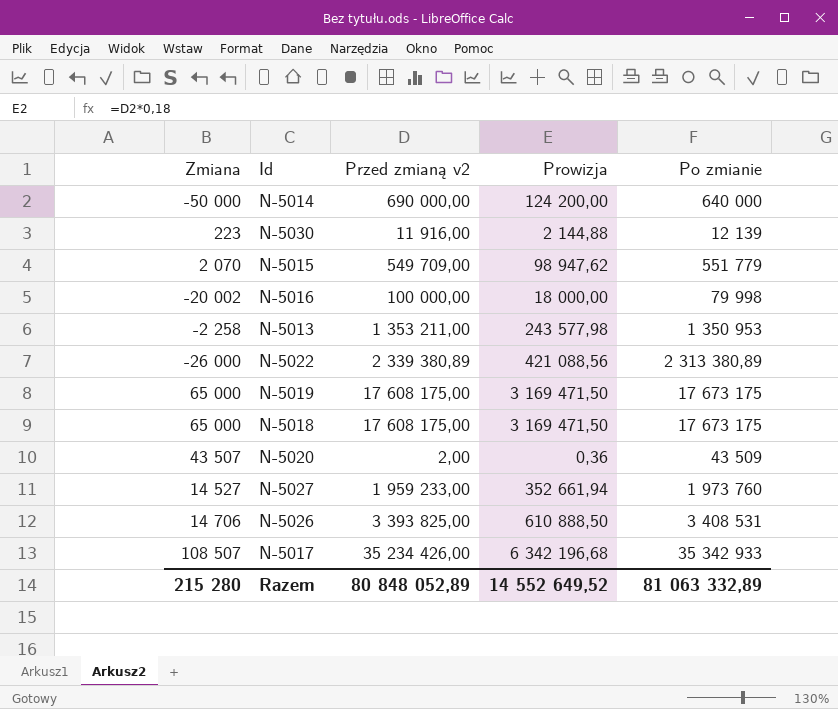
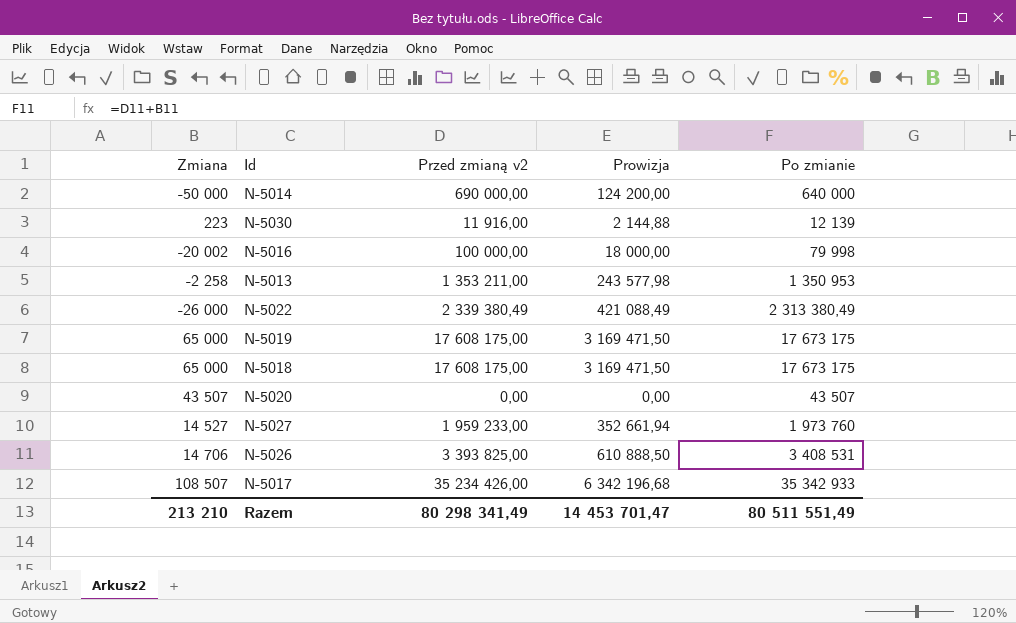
row N-5015: 2 070 | 549 709,00 | 98 947,62 | 551 779 -> none
N-5022 | Przed zmianą v2: 2 339 380,89 -> 2 339 380,49
N-5022 | Prowizja: 421 088,56 -> 421 088,49
N-5022 | Po zmianie: 2 313 380,89 -> 2 313 380,49
N-5020 | Przed zmianą v2: 2,00 -> 0,00
N-5020 | Prowizja: 0,36 -> 0,00
N-5020 | Po zmianie: 43 509 -> 43 507
Razem | Zmiana: 215 280 -> 213 210
Razem | Przed zmianą v2: 80 848 052,89 -> 80 298 341,49
Razem | Prowizja: 14 552 649,52 -> 14 453 701,47
Razem | Po zmianie: 81 063 332,89 -> 80 511 551,49

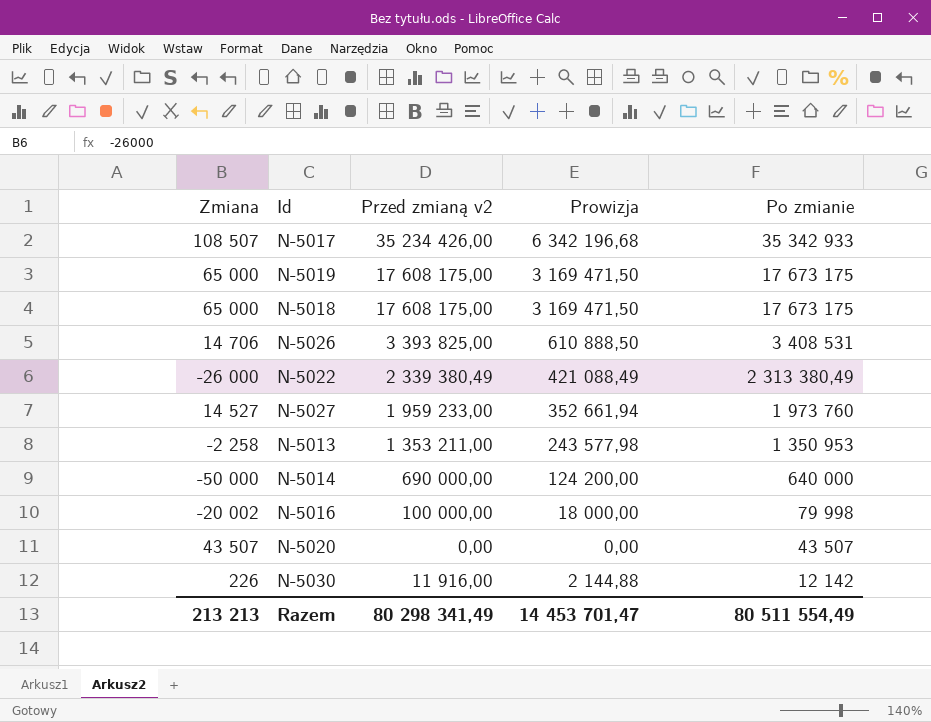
row order: none -> Po zmianie descending
N-5030 | Zmiana: 223 -> 226
N-5030 | Po zmianie: 12 139 -> 12 142
Razem | Zmiana: 213 210 -> 213 213
Razem | Po zmianie: 80 511 551,49 -> 80 511 554,49

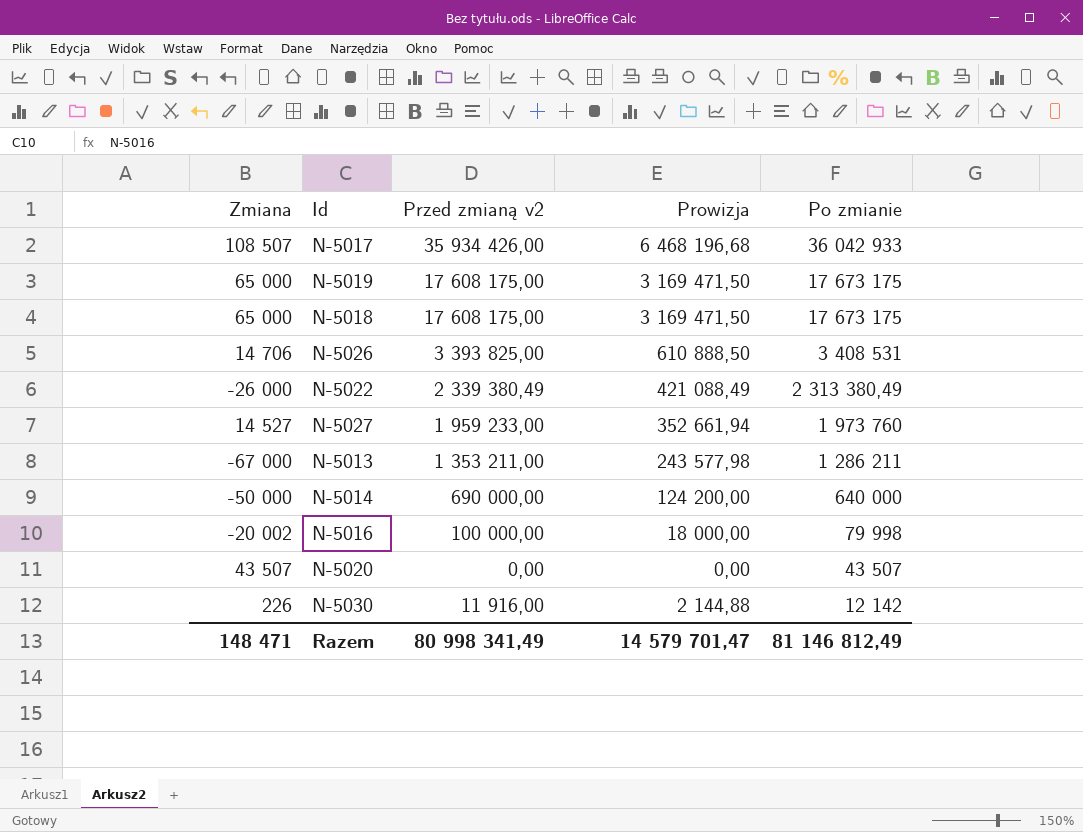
N-5017 | Przed zmianą v2: 35 234 426,00 -> 35 934 426,00
N-5017 | Prowizja: 6 342 196,68 -> 6 468 196,68
N-5017 | Po zmianie: 35 342 933 -> 36 042 933
N-5013 | Zmiana: -2 258 -> -67 000
N-5013 | Po zmianie: 1 350 953 -> 1 286 211
Razem | Zmiana: 213 213 -> 148 471
Razem | Przed zmianą v2: 80 298 341,49 -> 80 998 341,49
Razem | Prowizja: 14 453 701,47 -> 14 579 701,47
Razem | Po zmianie: 80 511 554,49 -> 81 146 812,49

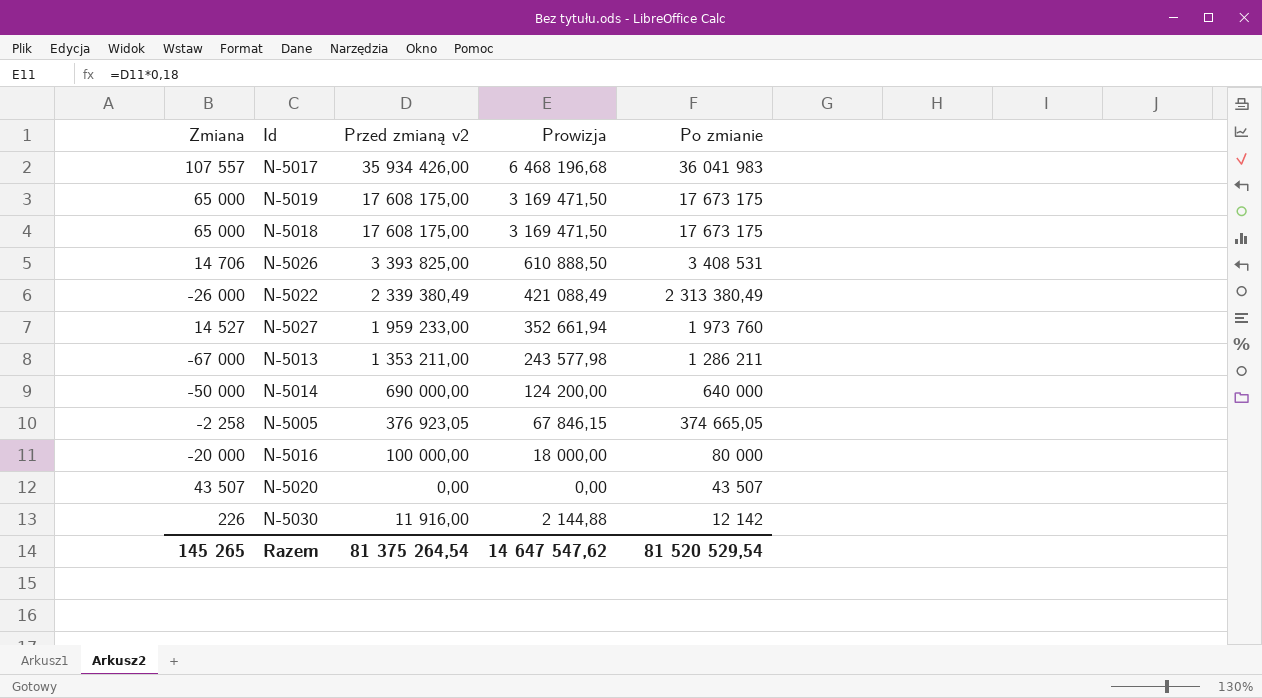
N-5017 | Zmiana: 108 507 -> 107 557
N-5017 | Po zmianie: 36 042 933 -> 36 041 983
row N-5005: none -> -2 258 | 376 923,05 | 67 846,15 | 374 665,05
N-5016 | Zmiana: -20 002 -> -20 000
N-5016 | Po zmianie: 79 998 -> 80 000
Razem | Zmiana: 148 471 -> 145 265
Razem | Przed zmianą v2: 80 998 341,49 -> 81 375 264,54
Razem | Prowizja: 14 579 701,47 -> 14 647 547,62
Razem | Po zmianie: 81 146 812,49 -> 81 520 529,54

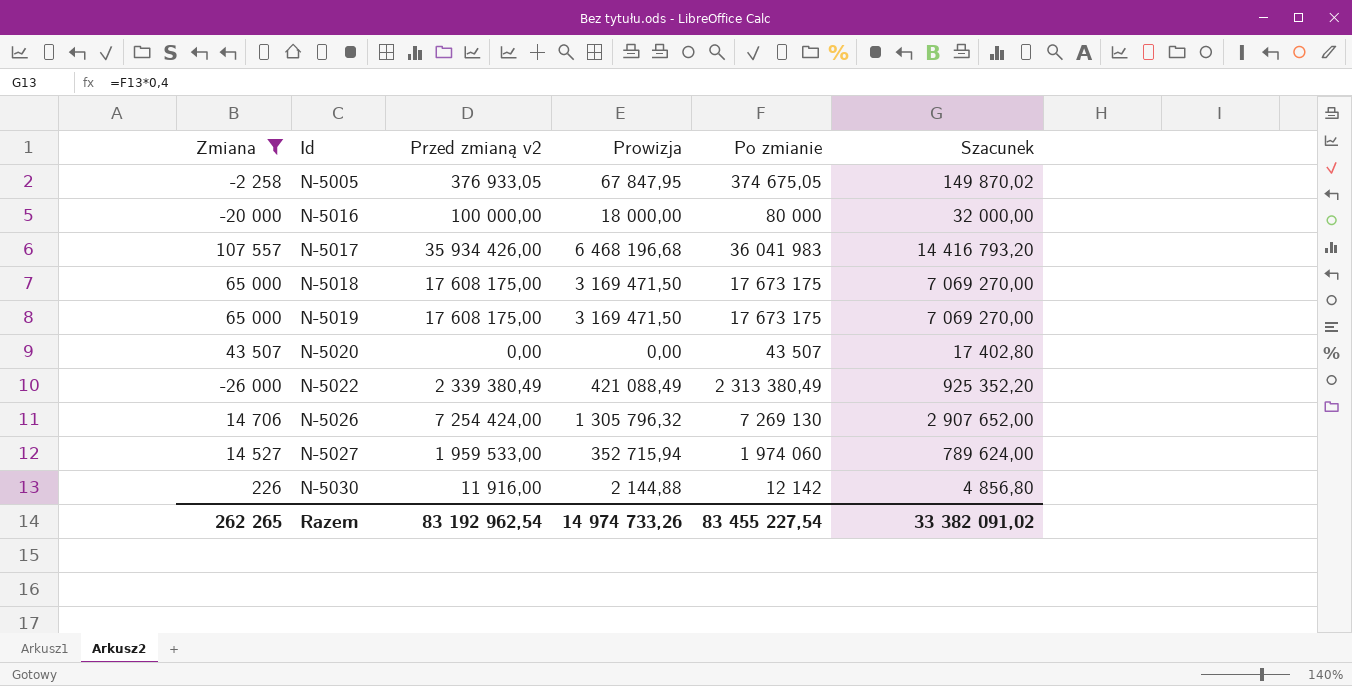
filter: none -> Zmiana >= -26 000
row order: Po zmianie descending -> Id ascending
column Szacunek | formula: none -> [Po zmianie] * 0,4
N-5005 | Przed zmianą v2: 376 923,05 -> 376 933,05
N-5005 | Prowizja: 67 846,15 -> 67 847,95
N-5005 | Po zmianie: 374 665,05 -> 374 675,05
N-5026 | Przed zmianą v2: 3 393 825,00 -> 7 254 424,00
N-5026 | Prowizja: 610 888,50 -> 1 305 796,32
N-5026 | Po zmianie: 3 408 531 -> 7 269 130
N-5027 | Przed zmianą v2: 1 959 233,00 -> 1 959 533,00
N-5027 | Prowizja: 352 661,94 -> 352 715,94
N-5027 | Po zmianie: 1 973 760 -> 1 974 060
Razem | Zmiana: 145 265 -> 262 265
Razem | Przed zmianą v2: 81 375 264,54 -> 83 192 962,54
Razem | Prowizja: 14 647 547,62 -> 14 974 733,26
Razem | Po zmianie: 81 520 529,54 -> 83 455 227,54

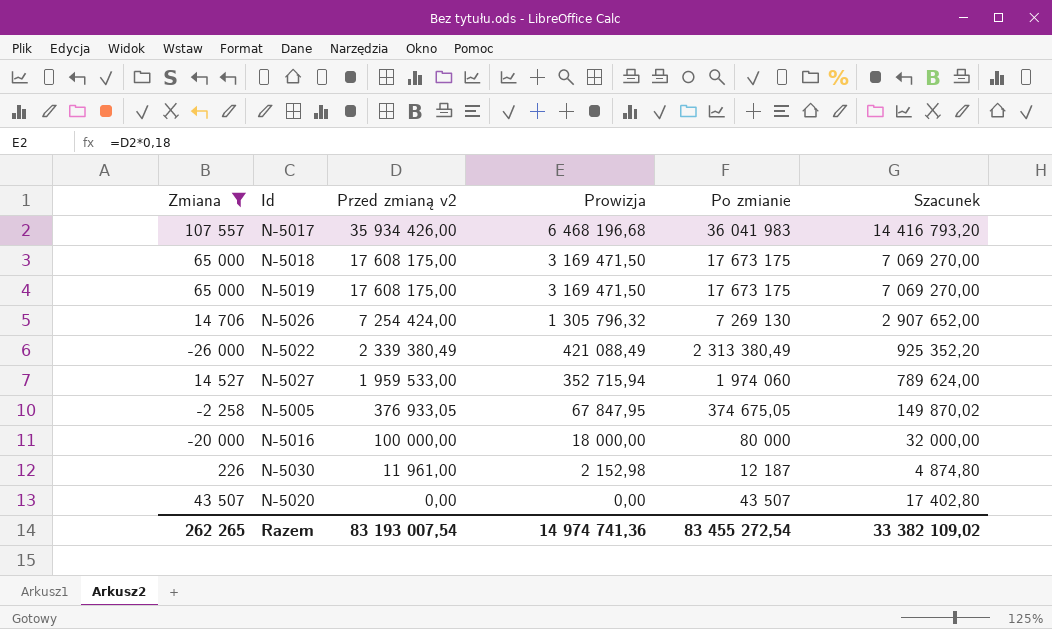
row order: Id ascending -> Przed zmianą v2 descending
N-5030 | Przed zmianą v2: 11 916,00 -> 11 961,00
N-5030 | Prowizja: 2 144,88 -> 2 152,98
N-5030 | Po zmianie: 12 142 -> 12 187
N-5030 | Szacunek: 4 856,80 -> 4 874,80
Razem | Przed zmianą v2: 83 192 962,54 -> 83 193 007,54
Razem | Prowizja: 14 974 733,26 -> 14 974 741,36
Razem | Po zmianie: 83 455 227,54 -> 83 455 272,54
Razem | Szacunek: 33 382 091,02 -> 33 382 109,02

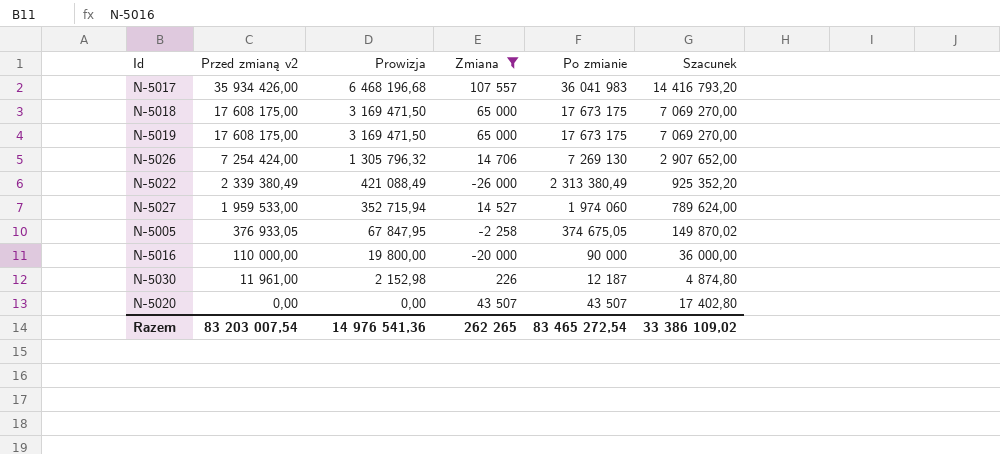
column Zmiana | position: 1 -> 4
N-5016 | Przed zmianą v2: 100 000,00 -> 110 000,00
N-5016 | Prowizja: 18 000,00 -> 19 800,00
N-5016 | Po zmianie: 80 000 -> 90 000
N-5016 | Szacunek: 32 000,00 -> 36 000,00
Razem | Przed zmianą v2: 83 193 007,54 -> 83 203 007,54
Razem | Prowizja: 14 974 741,36 -> 14 976 541,36
Razem | Po zmianie: 83 455 272,54 -> 83 465 272,54
Razem | Szacunek: 33 382 109,02 -> 33 386 109,02

